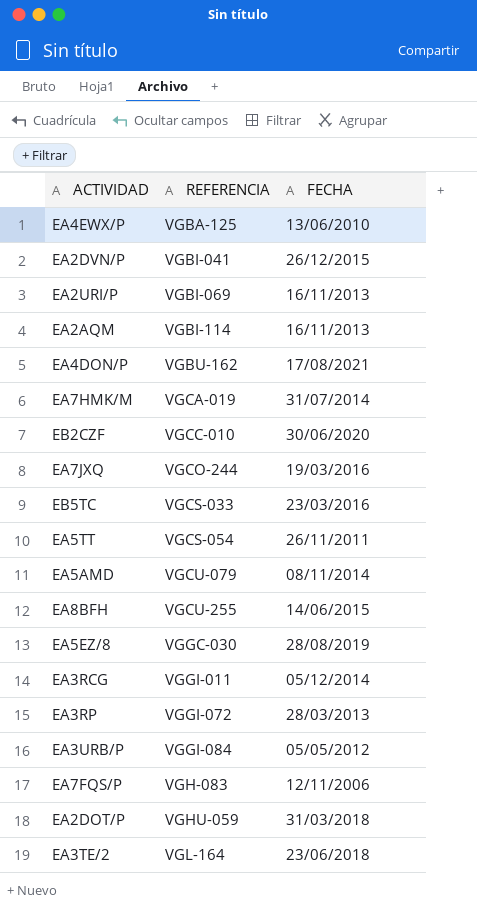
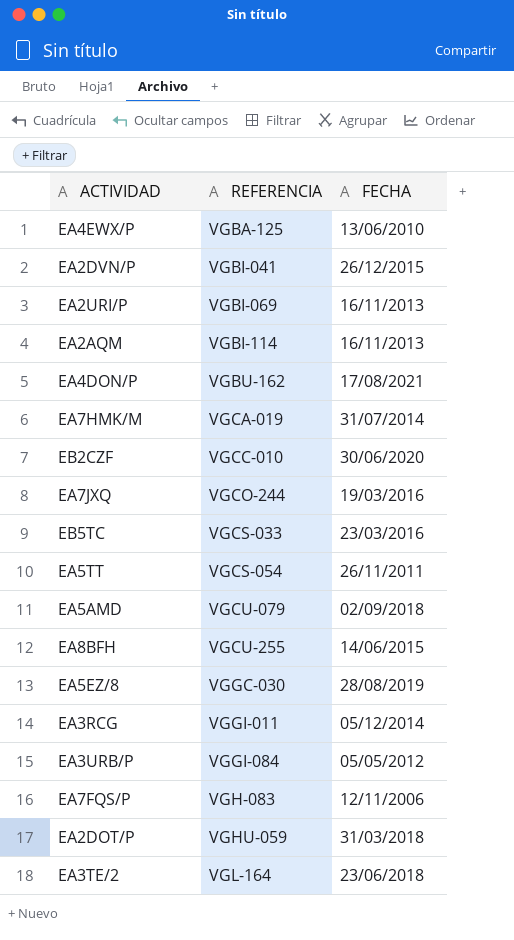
row EA3RP: VGGI-072 | 28/03/2013 -> none
EA5AMD | FECHA: 08/11/2014 -> 02/09/2018

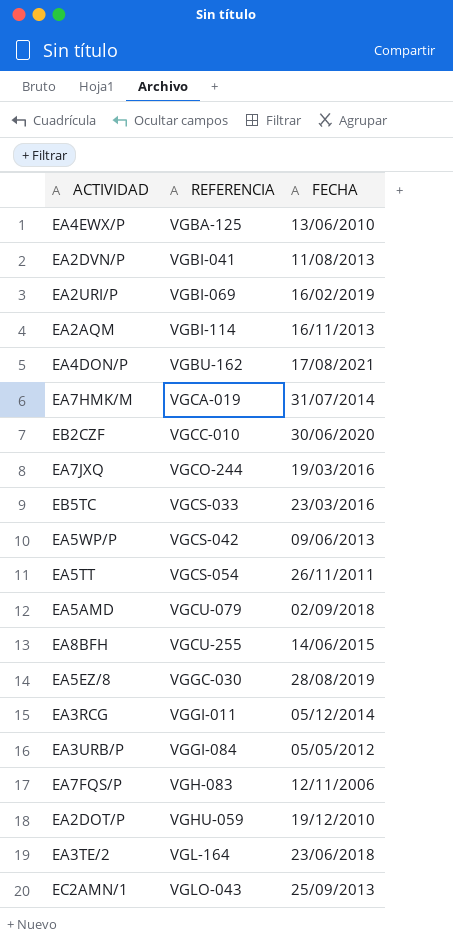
EA2DVN/P | FECHA: 26/12/2015 -> 11/08/2013
EA2URI/P | FECHA: 16/11/2013 -> 16/02/2019
row EA5WP/P: none -> VGCS-042 | 09/06/2013
EA2DOT/P | FECHA: 31/03/2018 -> 19/12/2010
row EC2AMN/1: none -> VGLO-043 | 25/09/2013

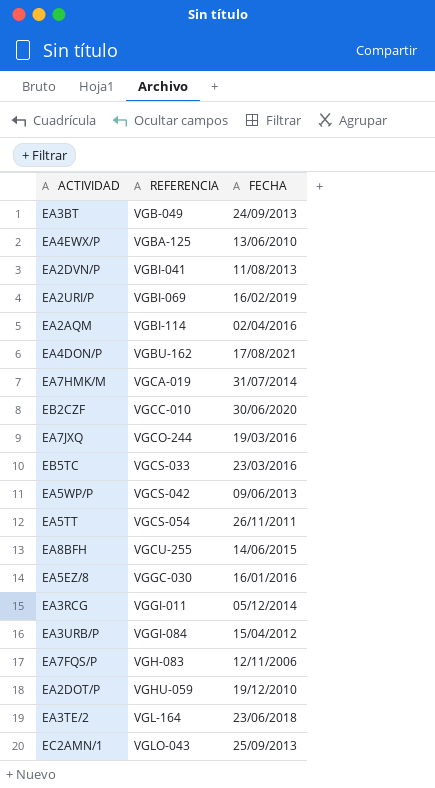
row EA5AMD: VGCU-079 | 02/09/2018 -> none
row EA3BT: none -> VGB-049 | 24/09/2013
EA2AQM | FECHA: 16/11/2013 -> 02/04/2016
EA5EZ/8 | FECHA: 28/08/2019 -> 16/01/2016
EA3URB/P | FECHA: 05/05/2012 -> 15/04/2012

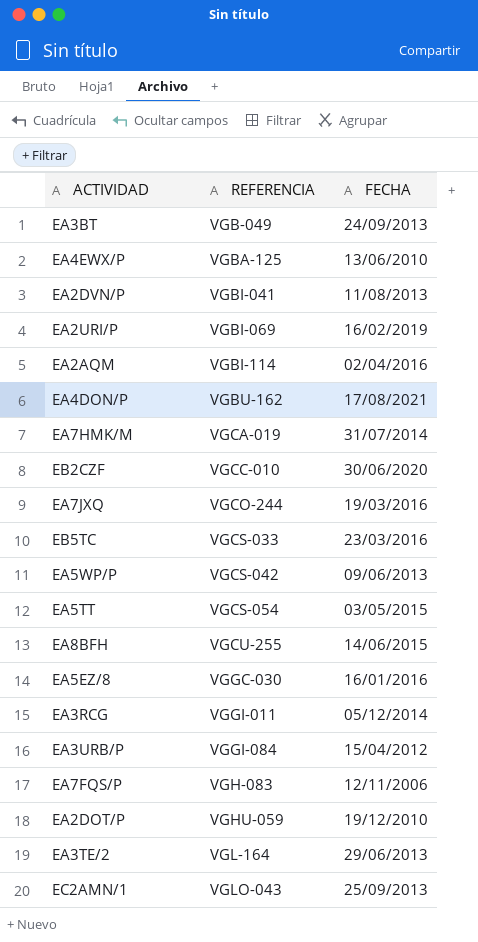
EA5TT | FECHA: 26/11/2011 -> 03/05/2015
EA3TE/2 | FECHA: 23/06/2018 -> 29/06/2013

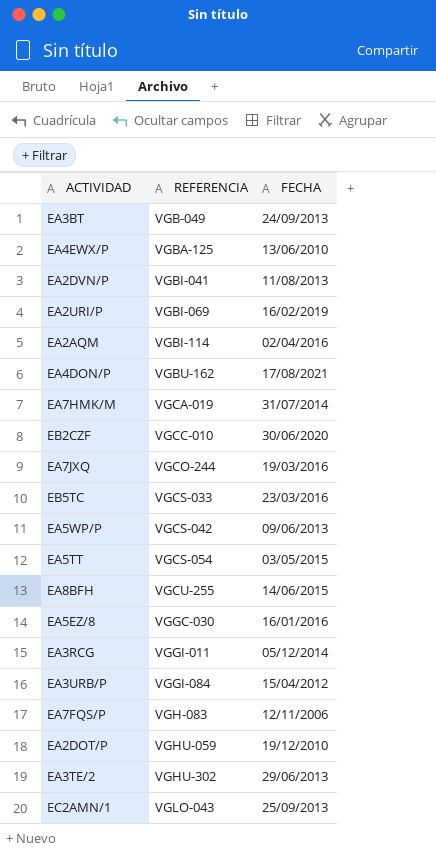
EA3TE/2 | REFERENCIA: VGL-164 -> VGHU-302

